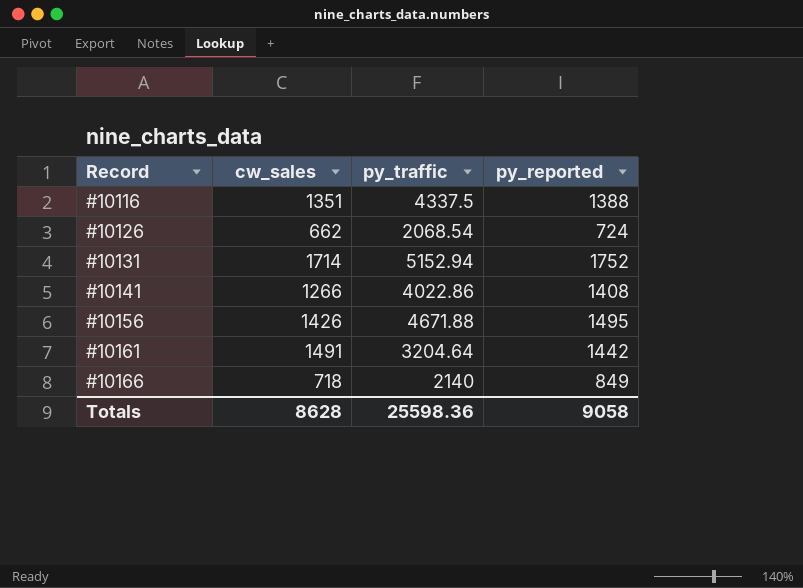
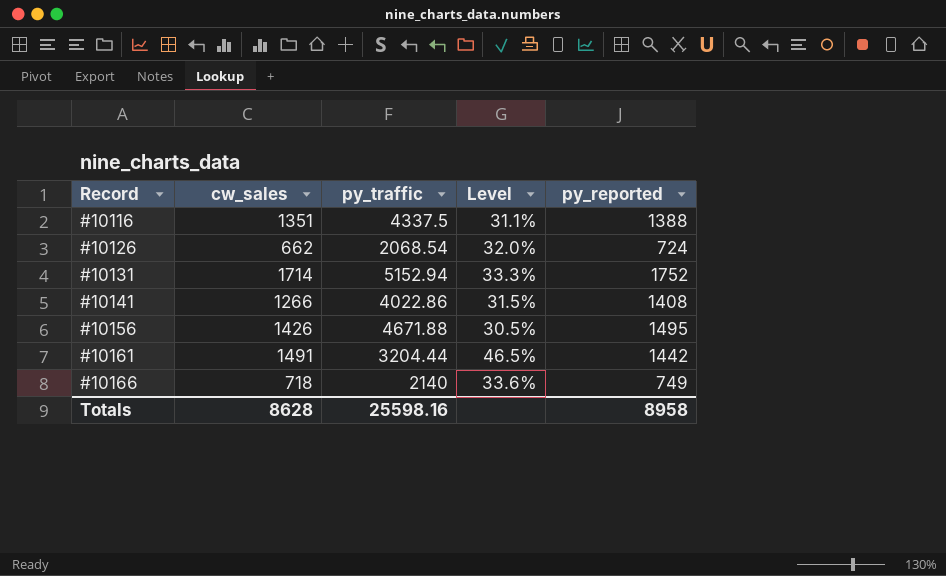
column Level | formula: none -> [cw_sales] / [py_traffic]
#10161 | py_traffic: 3204.64 -> 3204.44
#10166 | py_reported: 849 -> 749
Totals | py_traffic: 25598.36 -> 25598.16
Totals | py_reported: 9058 -> 8958

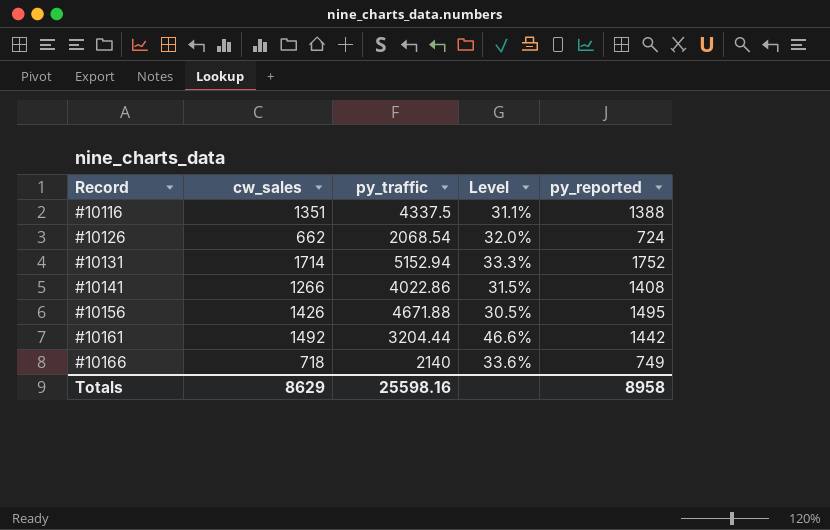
#10161 | cw_sales: 1491 -> 1492
#10161 | Level: 46.5% -> 46.6%
Totals | cw_sales: 8628 -> 8629

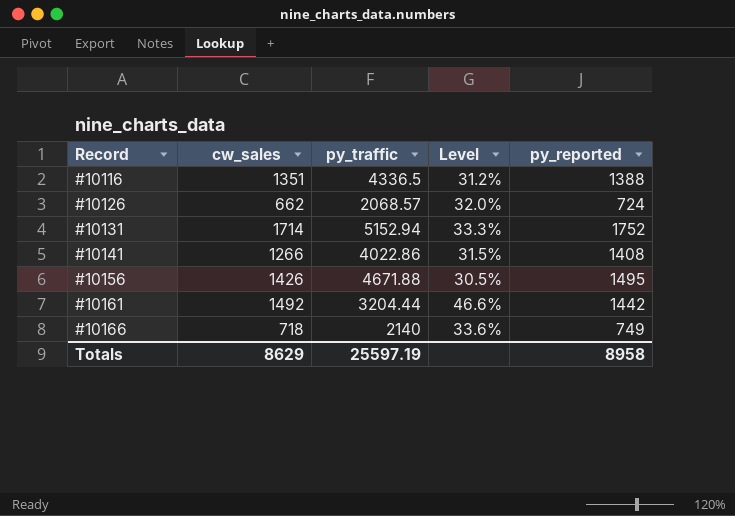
#10116 | py_traffic: 4337.5 -> 4336.5
#10116 | Level: 31.1% -> 31.2%
#10126 | py_traffic: 2068.54 -> 2068.57
Totals | py_traffic: 25598.16 -> 25597.19

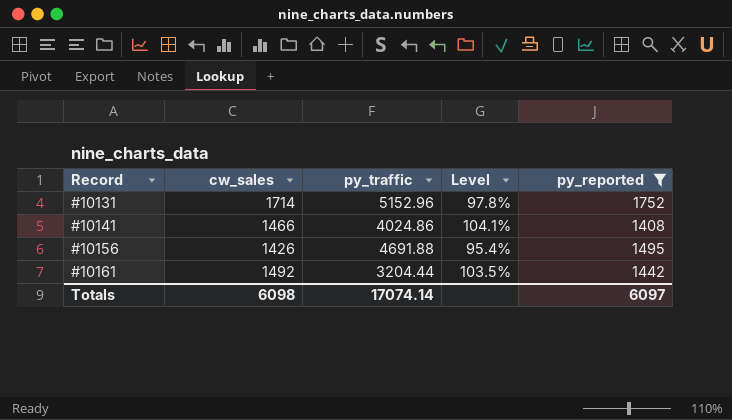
filter: none -> py_reported >= 1408
column Level | formula: [cw_sales] / [py_traffic] -> [cw_sales] / [py_reported]
#10131 | py_traffic: 5152.94 -> 5152.96
#10141 | cw_sales: 1266 -> 1466
#10141 | py_traffic: 4022.86 -> 4024.86
#10156 | py_traffic: 4671.88 -> 4691.88
Totals | cw_sales: 8629 -> 6098
Totals | py_traffic: 25597.19 -> 17074.14
Totals | py_reported: 8958 -> 6097

